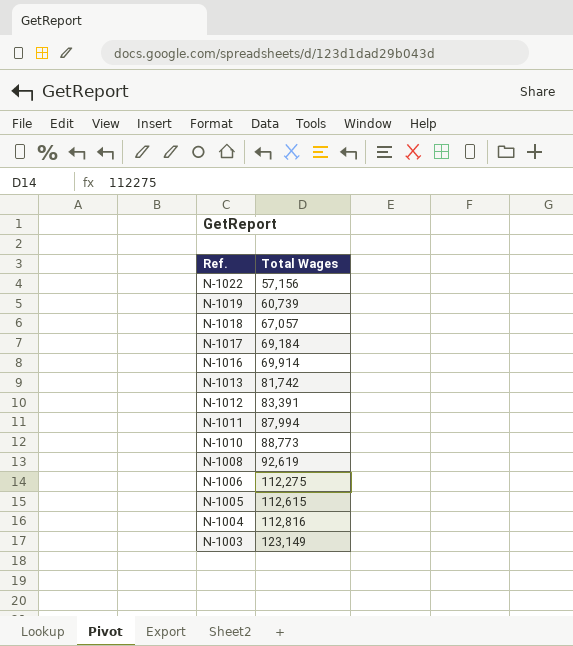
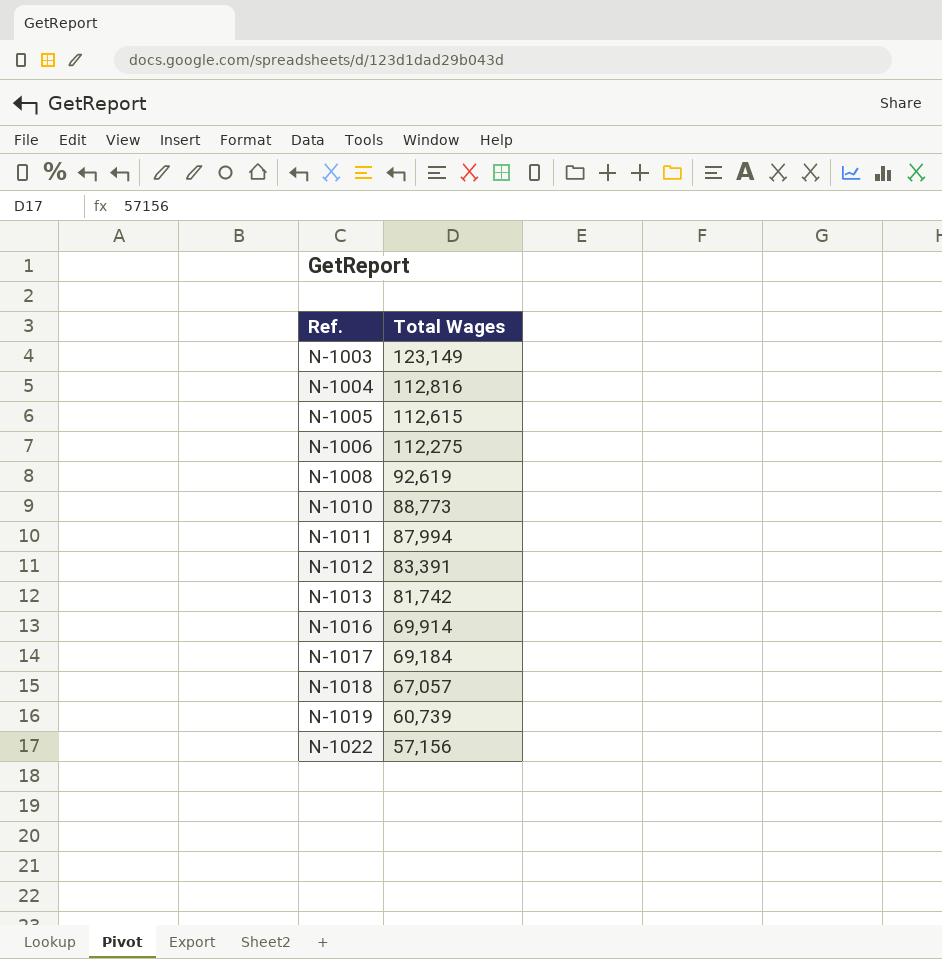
row order: Ref. descending -> Ref. ascending

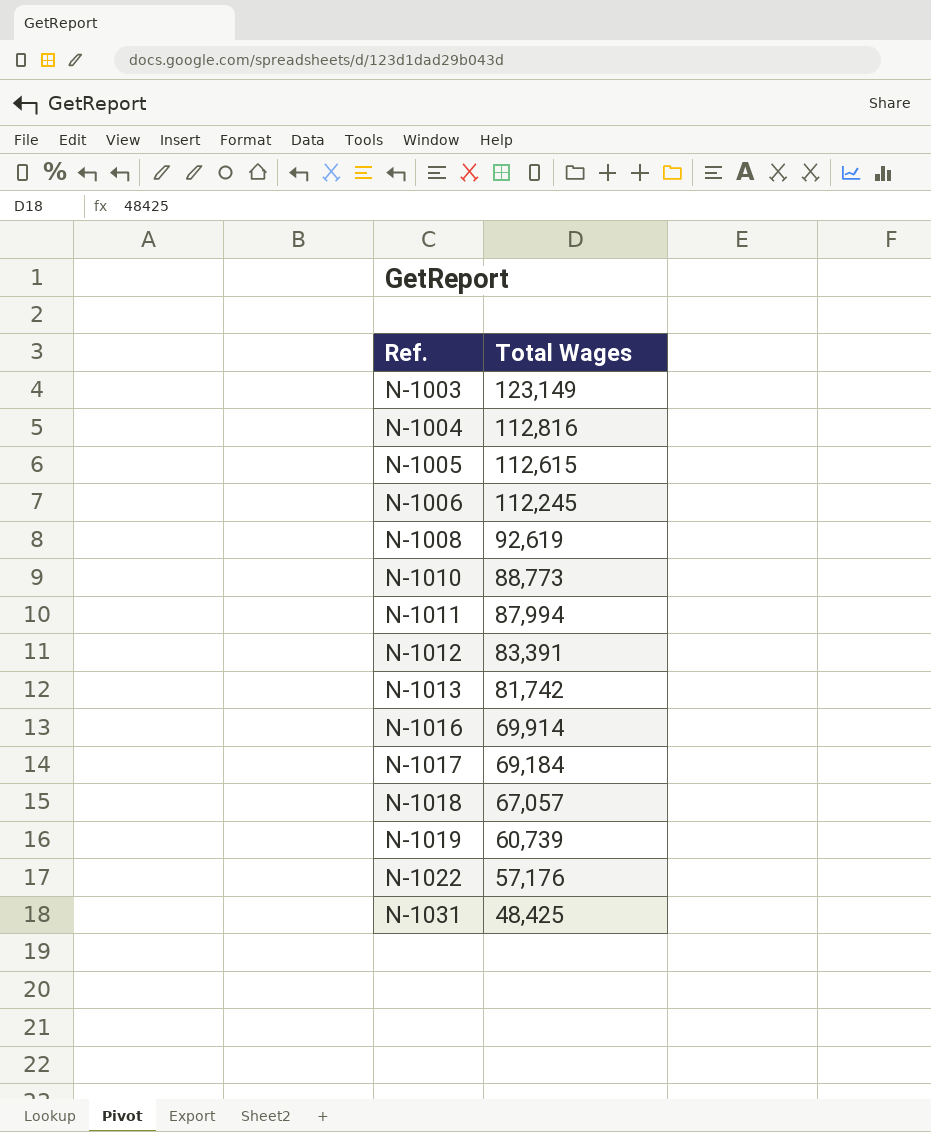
N-1006 | Total Wages: 112,275 -> 112,245
N-1022 | Total Wages: 57,156 -> 57,176
row N-1031: none -> 48,425

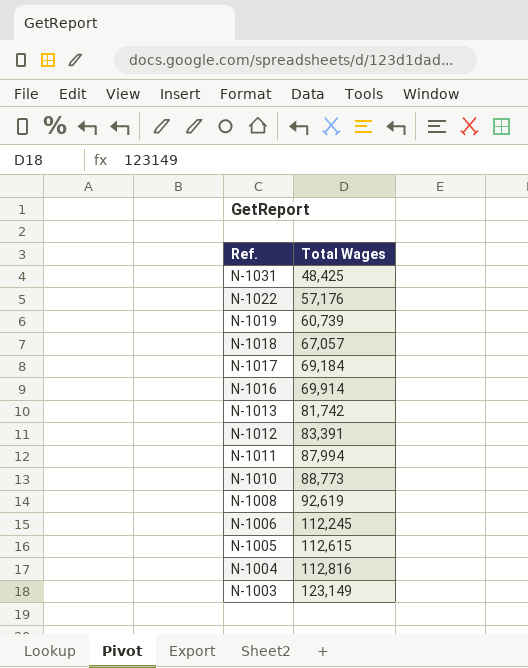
row order: Ref. ascending -> Ref. descending

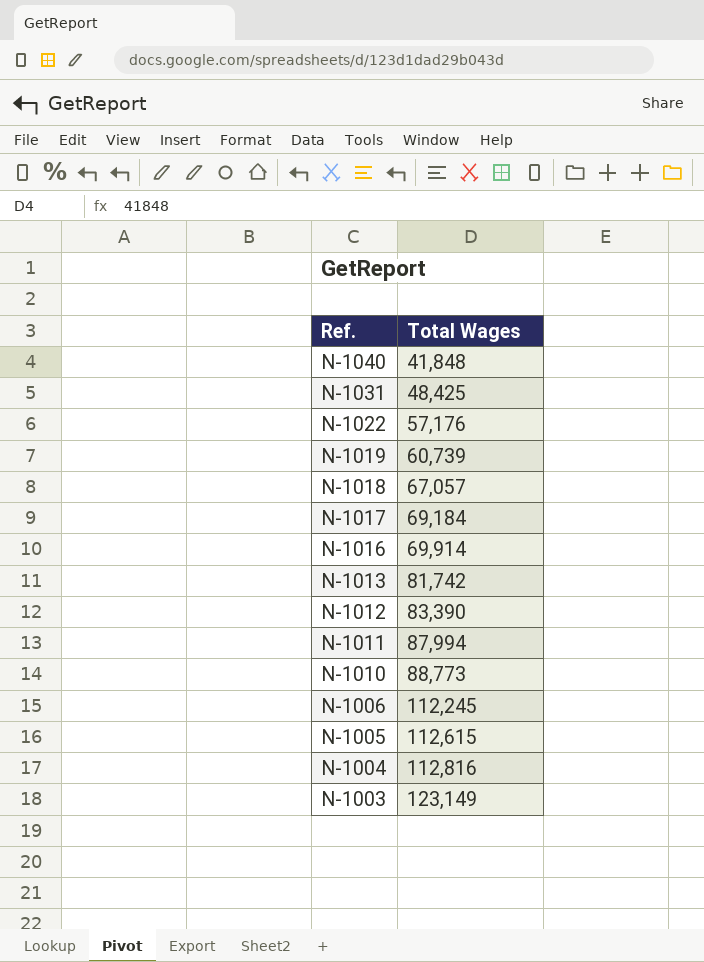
row N-1008: 92,619 -> none
row N-1040: none -> 41,848
N-1012 | Total Wages: 83,391 -> 83,390

